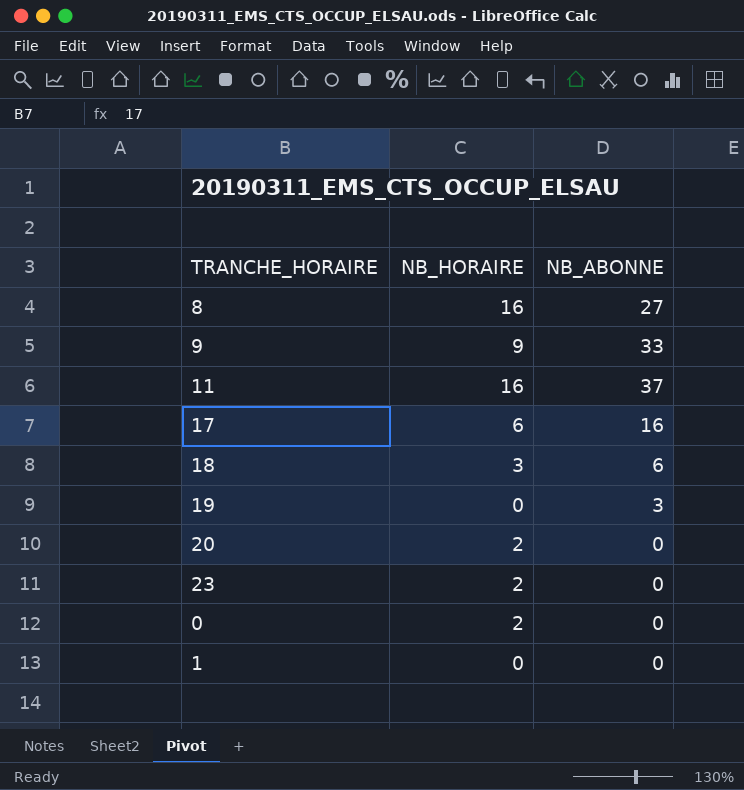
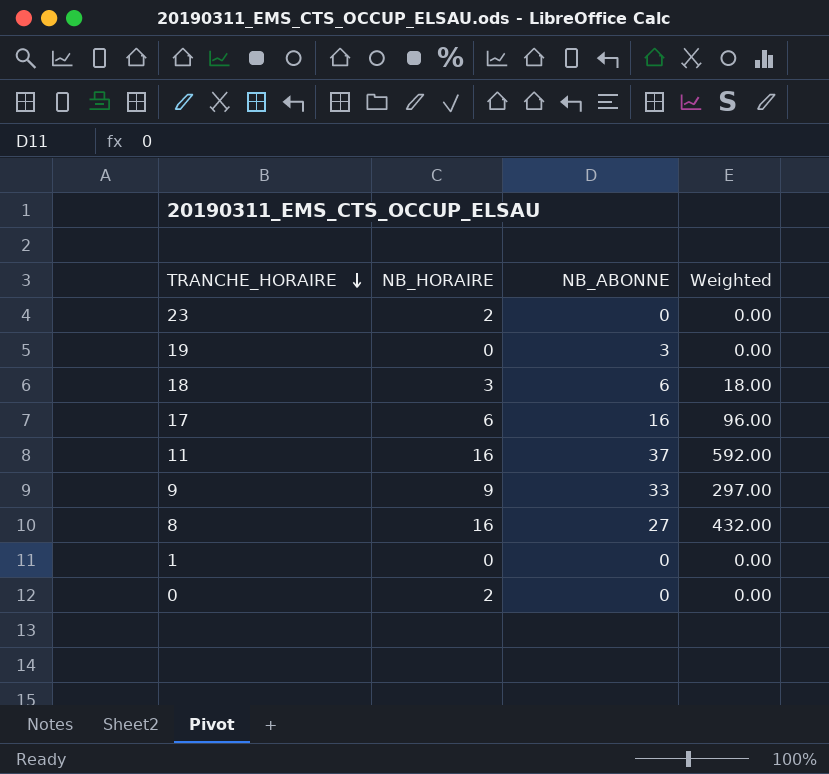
row order: none -> TRANCHE_HORAIRE descending
column Weighted | formula: none -> [NB_HORAIRE] * [NB_ABONNE]
row 20: 2 | 0 -> none

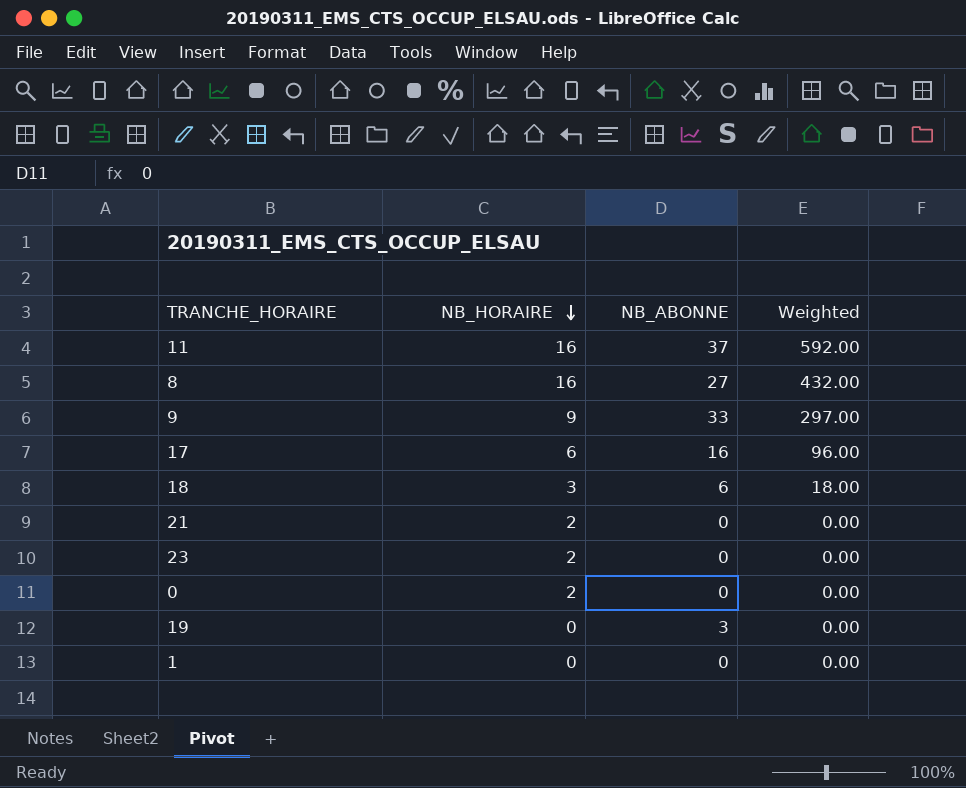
row order: TRANCHE_HORAIRE descending -> NB_HORAIRE descending
row 21: none -> 2 | 0 | 0.00

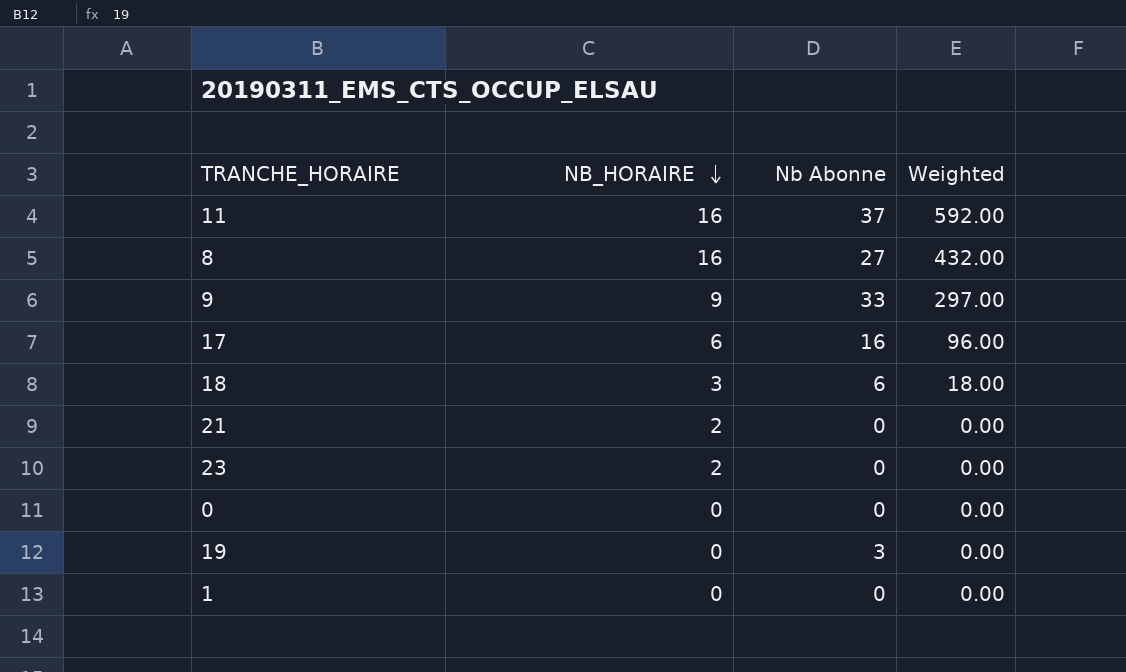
column name: NB_ABONNE -> Nb Abonne
0 | NB_HORAIRE: 2 -> 0

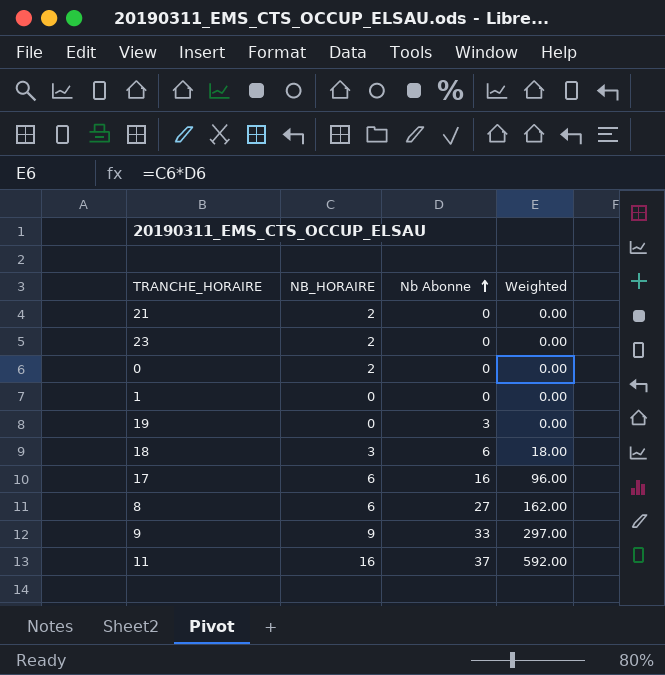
row order: NB_HORAIRE descending -> Nb Abonne ascending
0 | NB_HORAIRE: 0 -> 2
8 | NB_HORAIRE: 16 -> 6
8 | Weighted: 432.00 -> 162.00

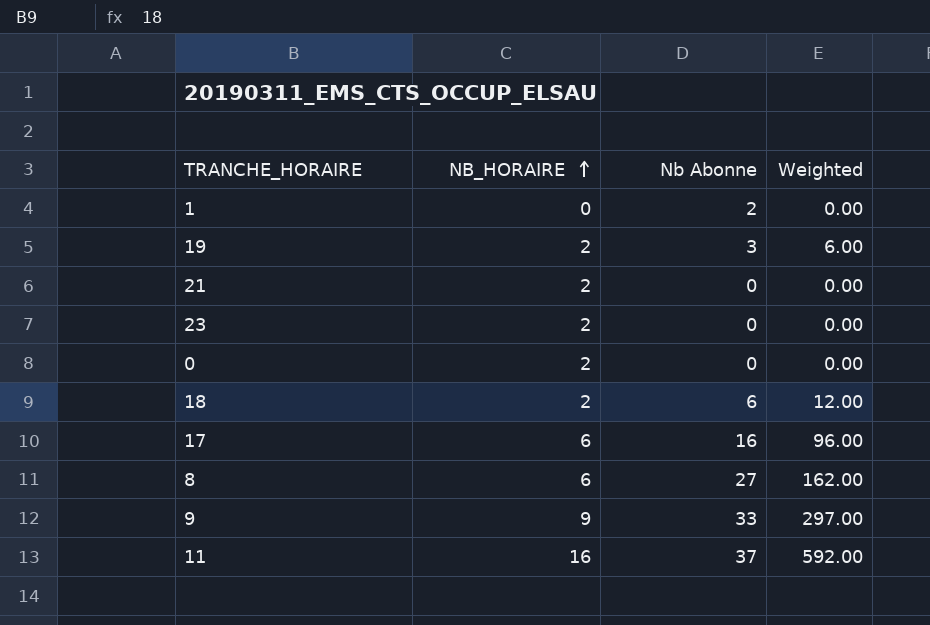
row order: Nb Abonne ascending -> NB_HORAIRE ascending
1 | Nb Abonne: 0 -> 2
19 | NB_HORAIRE: 0 -> 2
19 | Weighted: 0.00 -> 6.00
18 | NB_HORAIRE: 3 -> 2
18 | Weighted: 18.00 -> 12.00

